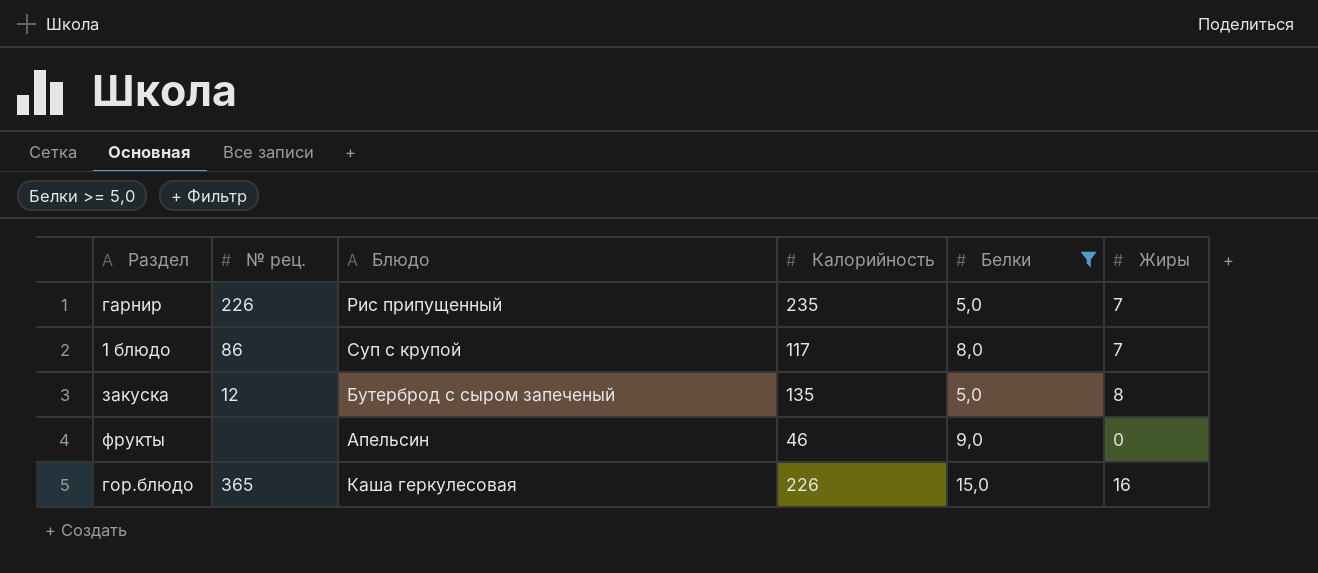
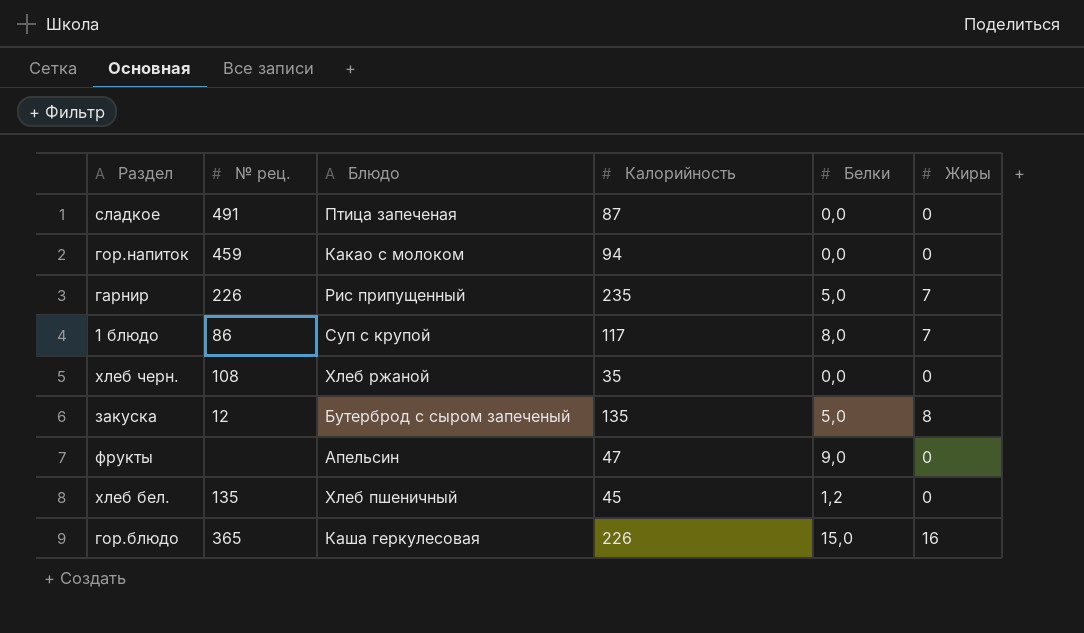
filter: Белки >= 5,0 -> none
фрукты | Калорийность: 46 -> 47

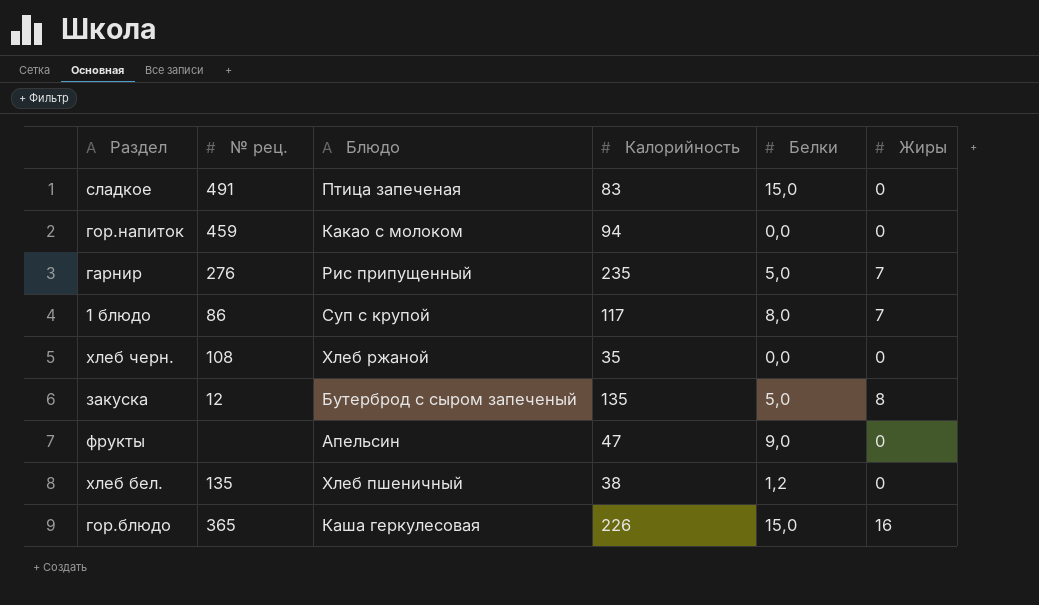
сладкое | Калорийность: 87 -> 83
сладкое | Белки: 0,0 -> 15,0
гарнир | № рец.: 226 -> 276
хлеб бел. | Калорийность: 45 -> 38

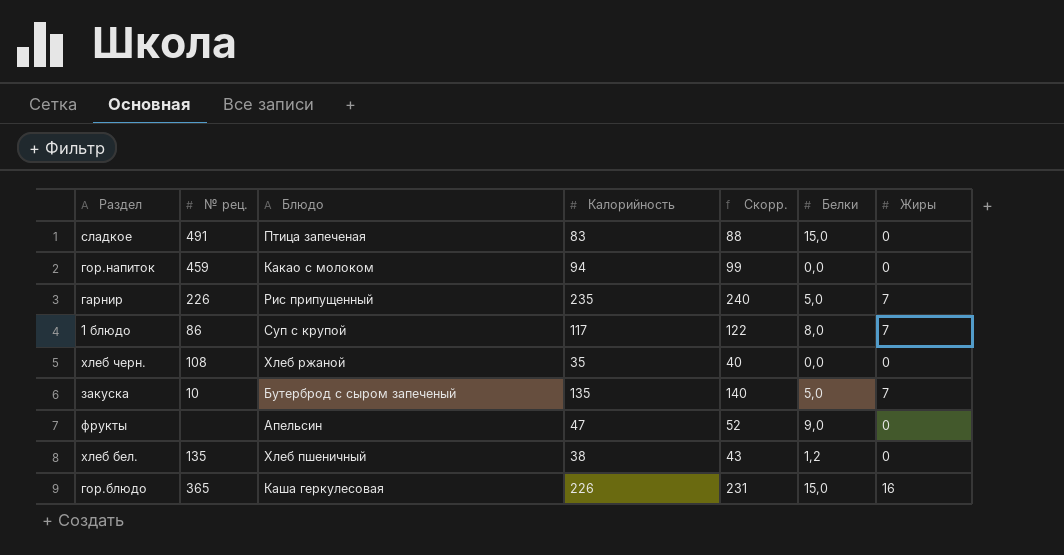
column Скорр. | formula: none -> [Калорийность] + 5
гарнир | № рец.: 276 -> 226
закуска | № рец.: 12 -> 10
закуска | Жиры: 8 -> 7

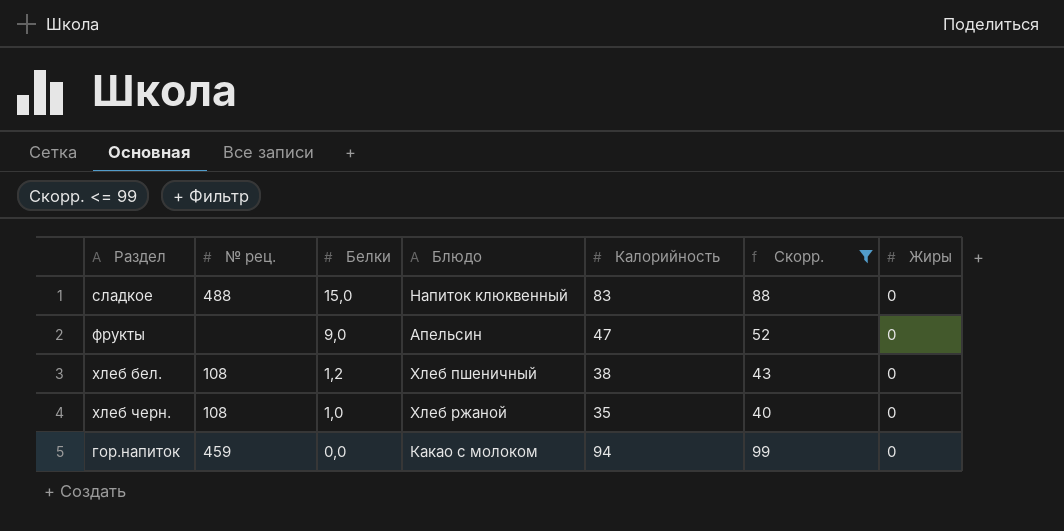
filter: none -> Скорр. <= 99
row order: none -> Белки descending
column Белки | position: 6 -> 3
сладкое | № рец.: 491 -> 488
сладкое | Блюдо: Птица запеченая -> Напиток клюквенный
хлеб бел. | № рец.: 135 -> 108
хлеб черн. | Белки: 0,0 -> 1,0

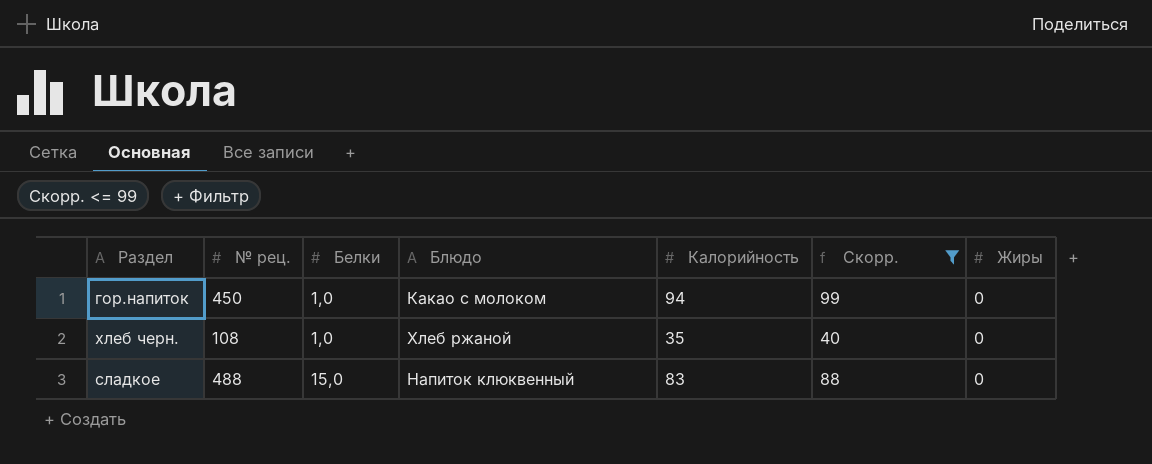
row order: Белки descending -> Белки ascending
row фрукты: none | 9,0 | Апельсин | 47 | 52 | 0 -> none
row хлеб бел.: 108 | 1,2 | Хлеб пшеничный | 38 | 43 | 0 -> none
гор.напиток | № рец.: 459 -> 450
гор.напиток | Белки: 0,0 -> 1,0

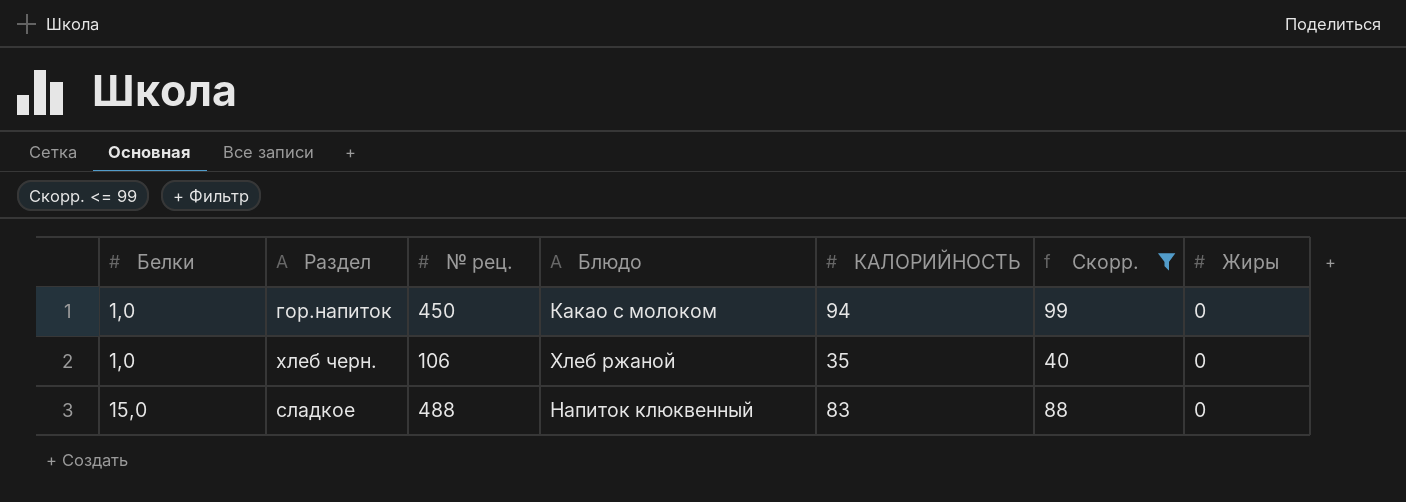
column Белки | position: 3 -> 1
column name: Калорийность -> КАЛОРИЙНОСТЬ
хлеб черн. | № рец.: 108 -> 106

